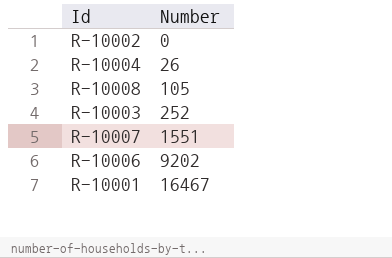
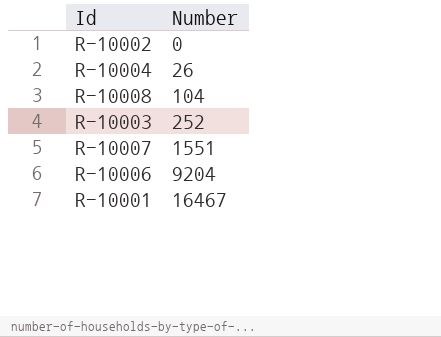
R-10008 | Number: 105 -> 104
R-10006 | Number: 9202 -> 9204

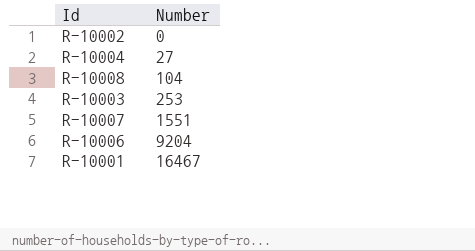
R-10004 | Number: 26 -> 27
R-10003 | Number: 252 -> 253

